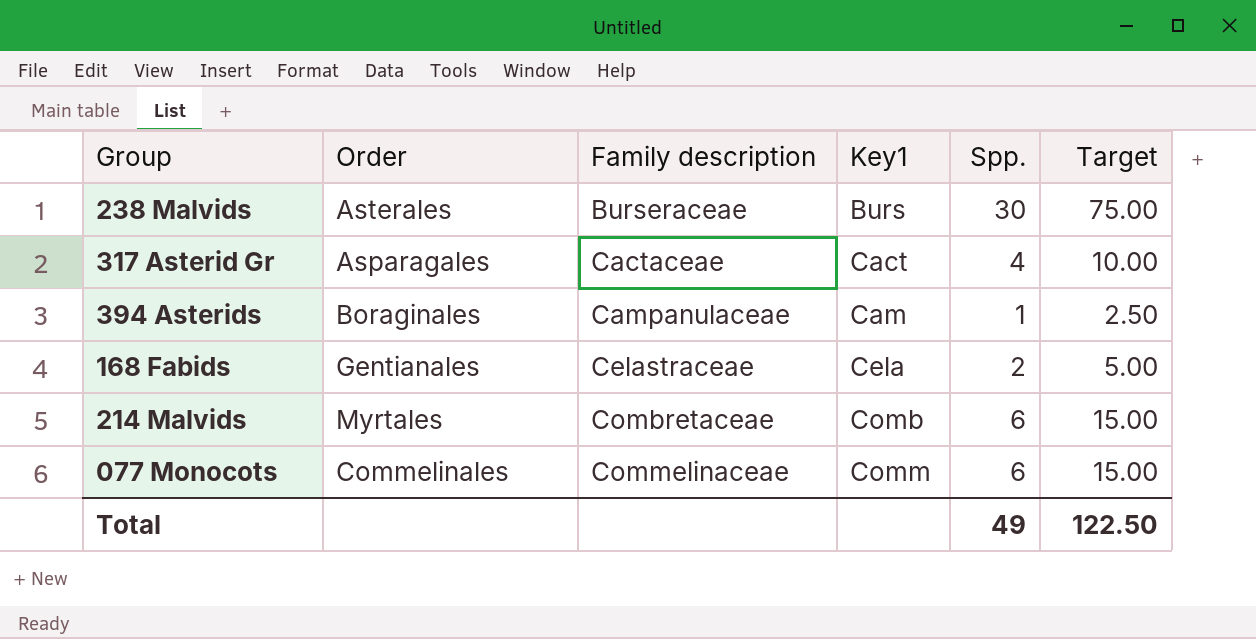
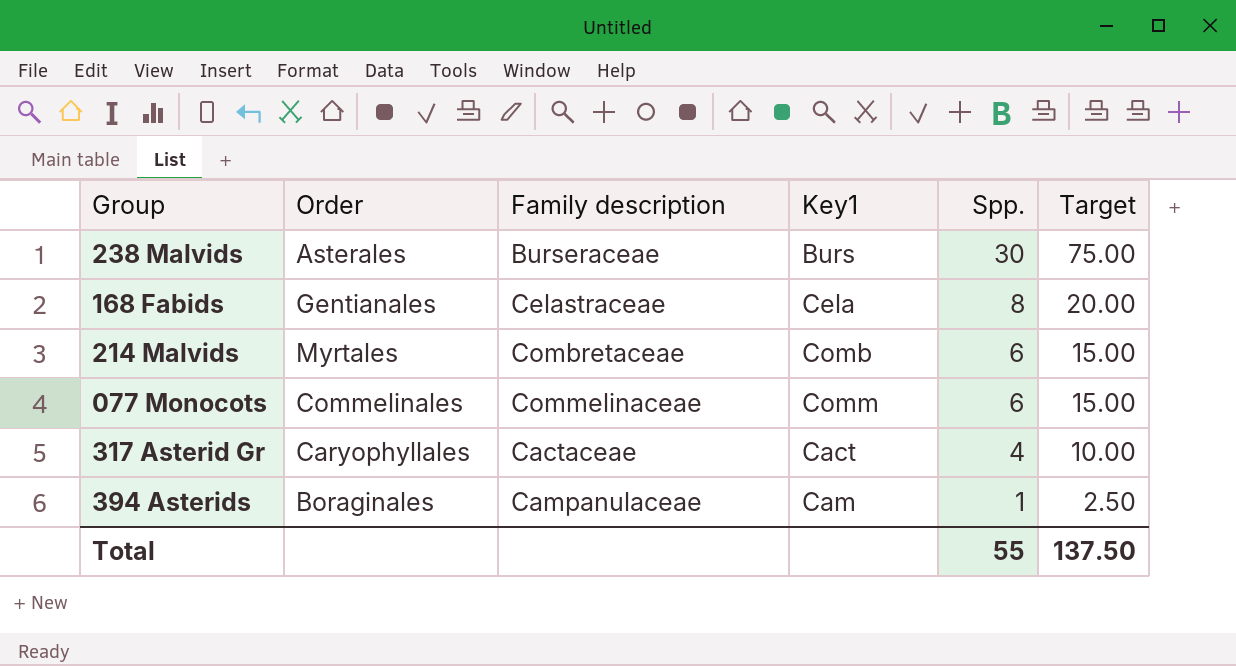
row order: Family description ascending -> Spp. descending
168 Fabids | Spp.: 2 -> 8
168 Fabids | Target: 5.00 -> 20.00
317 Asterid Gr | Order: Asparagales -> Caryophyllales
Total | Spp.: 49 -> 55
Total | Target: 122.50 -> 137.50

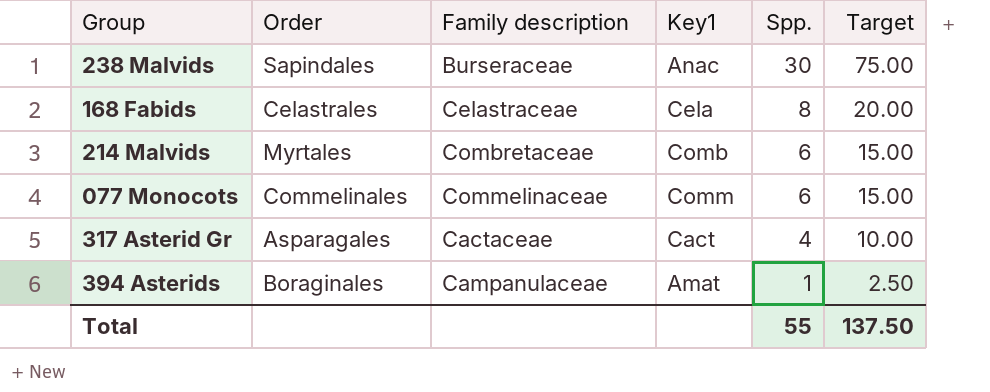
238 Malvids | Order: Asterales -> Sapindales
238 Malvids | Key1: Burs -> Anac
168 Fabids | Order: Gentianales -> Celastrales
317 Asterid Gr | Order: Caryophyllales -> Asparagales
394 Asterids | Key1: Cam -> Amat

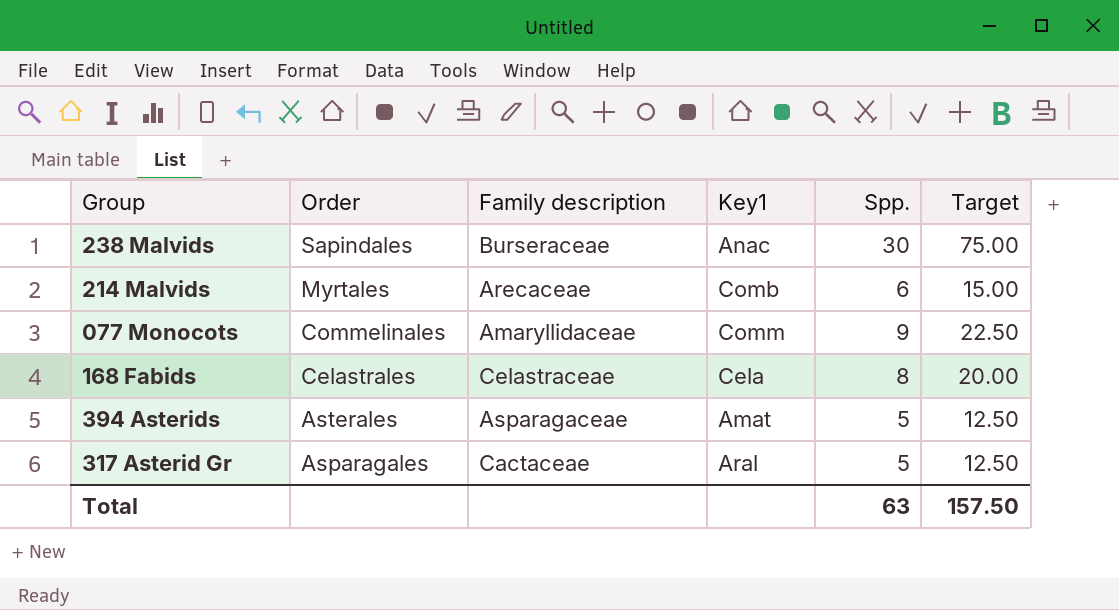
row order: Spp. descending -> Order descending
214 Malvids | Family description: Combretaceae -> Arecaceae
077 Monocots | Family description: Commelinaceae -> Amaryllidaceae
077 Monocots | Spp.: 6 -> 9
077 Monocots | Target: 15.00 -> 22.50
394 Asterids | Order: Boraginales -> Asterales
394 Asterids | Family description: Campanulaceae -> Asparagaceae
394 Asterids | Spp.: 1 -> 5
394 Asterids | Target: 2.50 -> 12.50
317 Asterid Gr | Key1: Cact -> Aral
317 Asterid Gr | Spp.: 4 -> 5
317 Asterid Gr | Target: 10.00 -> 12.50
Total | Spp.: 55 -> 63
Total | Target: 137.50 -> 157.50

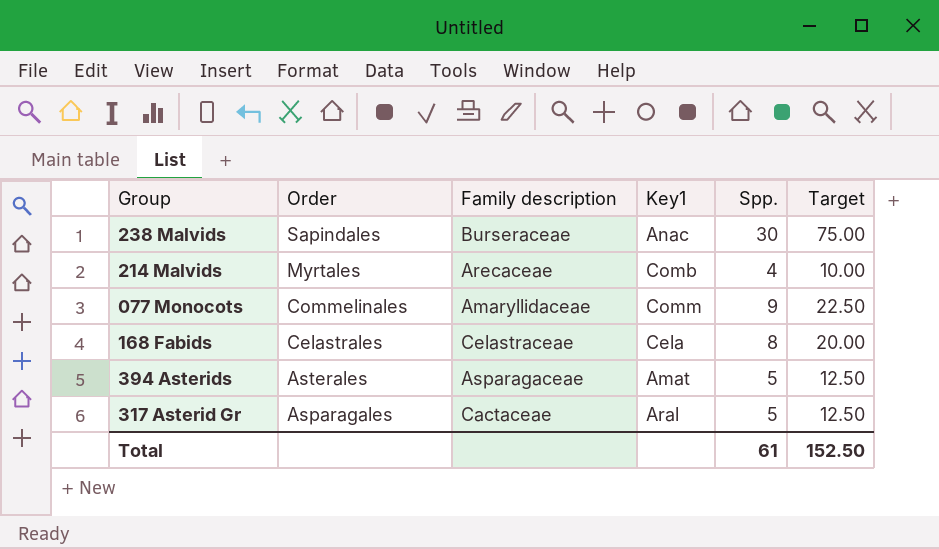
214 Malvids | Spp.: 6 -> 4
214 Malvids | Target: 15.00 -> 10.00
Total | Spp.: 63 -> 61
Total | Target: 157.50 -> 152.50

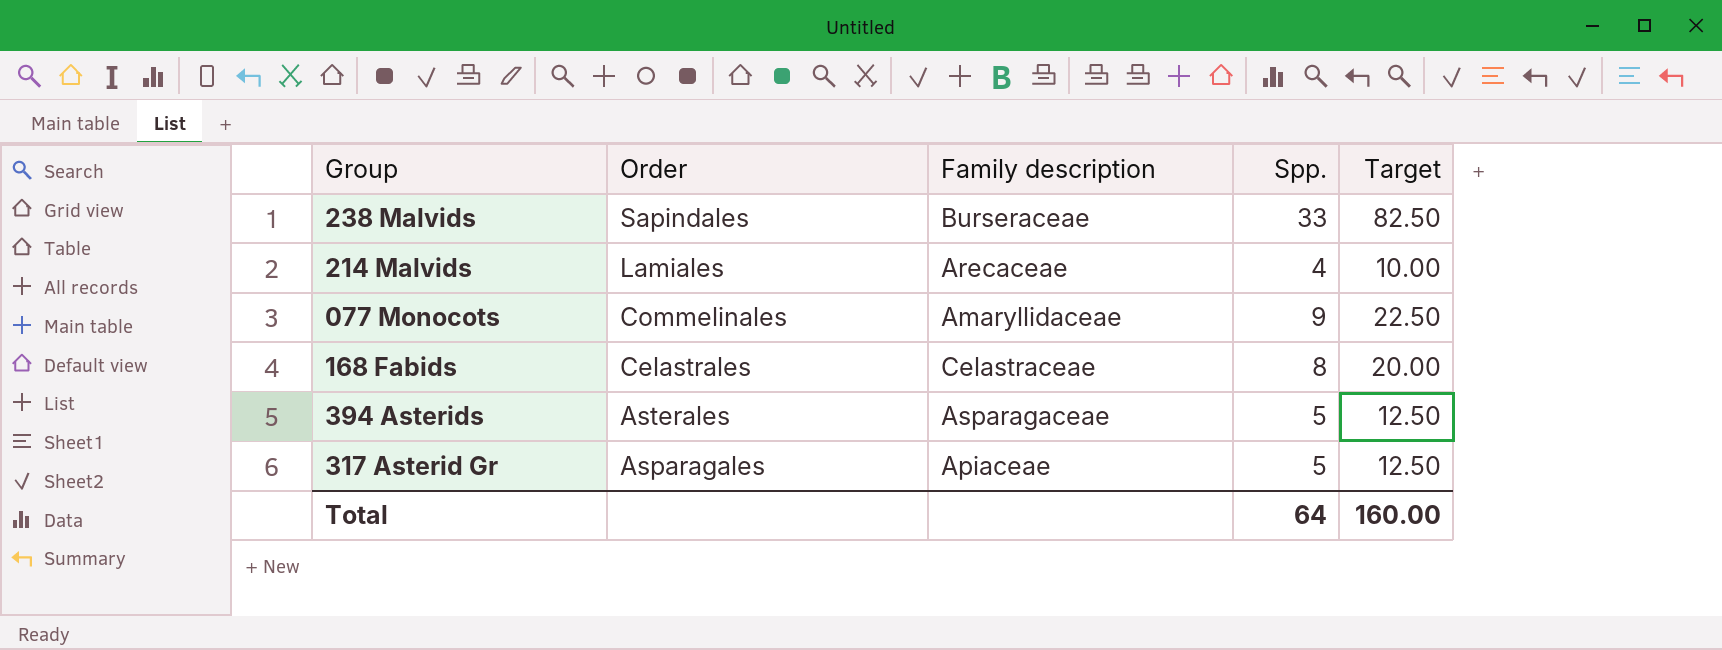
column Key1 | position: 4 -> none
238 Malvids | Spp.: 30 -> 33
238 Malvids | Target: 75.00 -> 82.50
214 Malvids | Order: Myrtales -> Lamiales
317 Asterid Gr | Family description: Cactaceae -> Apiaceae
Total | Spp.: 61 -> 64
Total | Target: 152.50 -> 160.00

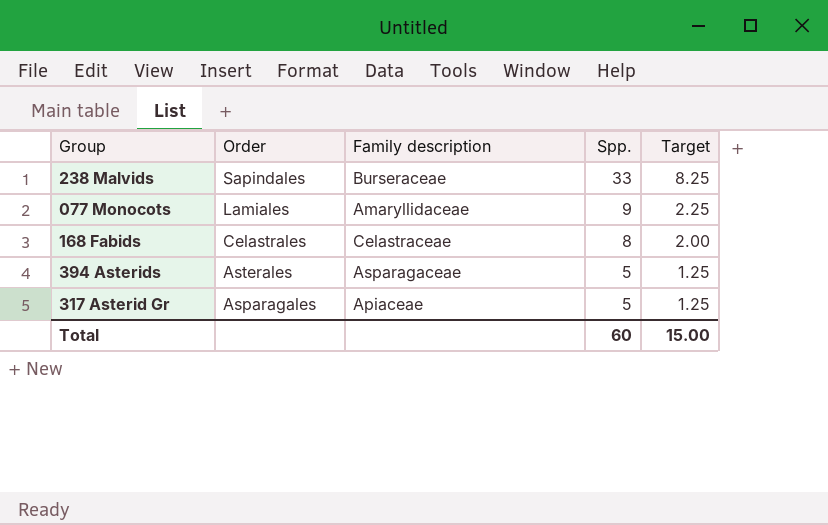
column Target | formula: [Spp.] * 2.5 -> [Spp.] * 0.25
row 214 Malvids: Lamiales | Arecaceae | 4 | 10.00 -> none
077 Monocots | Order: Commelinales -> Lamiales
Total | Spp.: 64 -> 60
Total | Target: 160.00 -> 15.00

